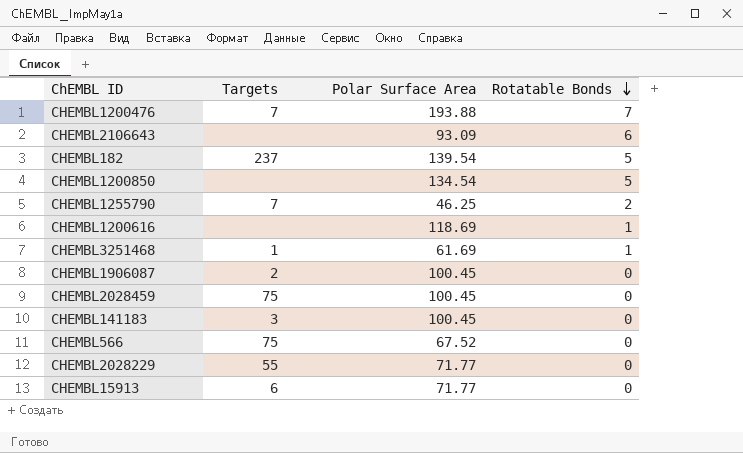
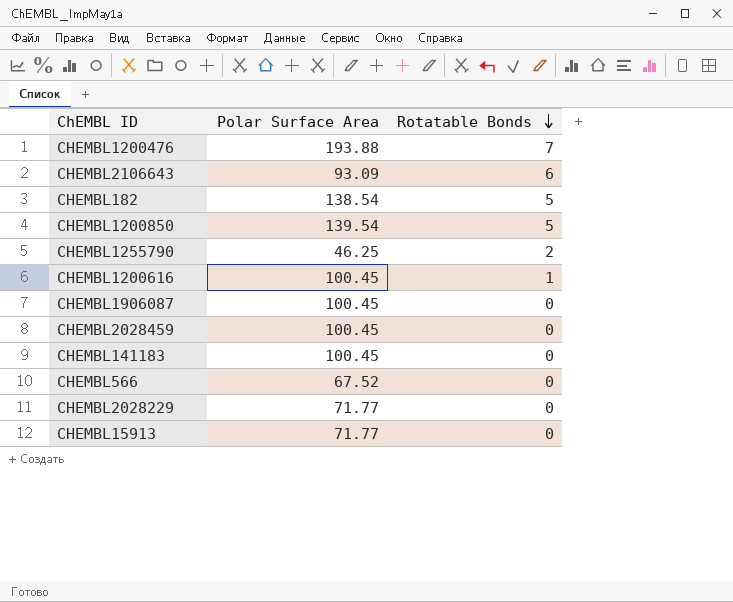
column Targets | position: 2 -> none
row CHEMBL3251468: 1 | 61.69 | 1 -> none
CHEMBL182 | Polar Surface Area: 139.54 -> 138.54
CHEMBL1200850 | Polar Surface Area: 134.54 -> 139.54
CHEMBL1200616 | Polar Surface Area: 118.69 -> 100.45

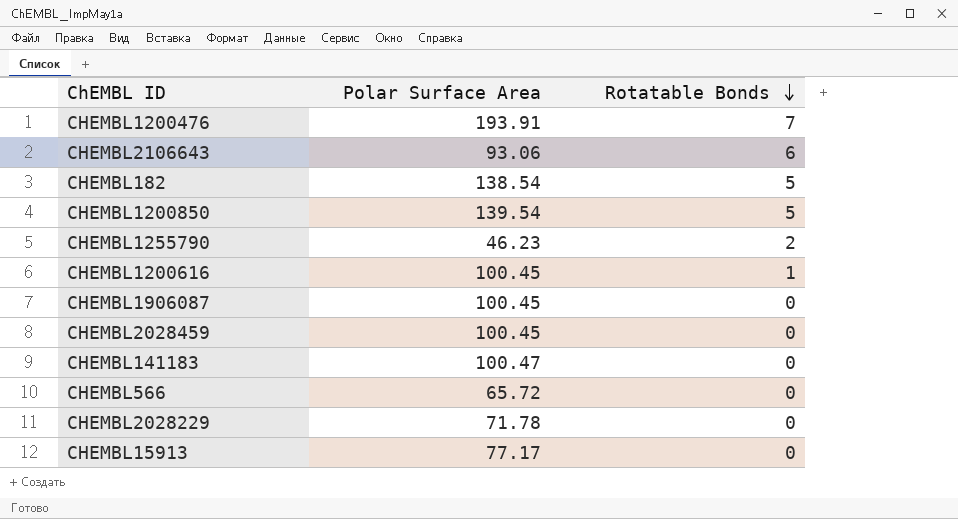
CHEMBL1200476 | Polar Surface Area: 193.88 -> 193.91
CHEMBL2106643 | Polar Surface Area: 93.09 -> 93.06
CHEMBL1255790 | Polar Surface Area: 46.25 -> 46.23
CHEMBL141183 | Polar Surface Area: 100.45 -> 100.47
CHEMBL566 | Polar Surface Area: 67.52 -> 65.72
CHEMBL2028229 | Polar Surface Area: 71.77 -> 71.78
CHEMBL15913 | Polar Surface Area: 71.77 -> 77.17

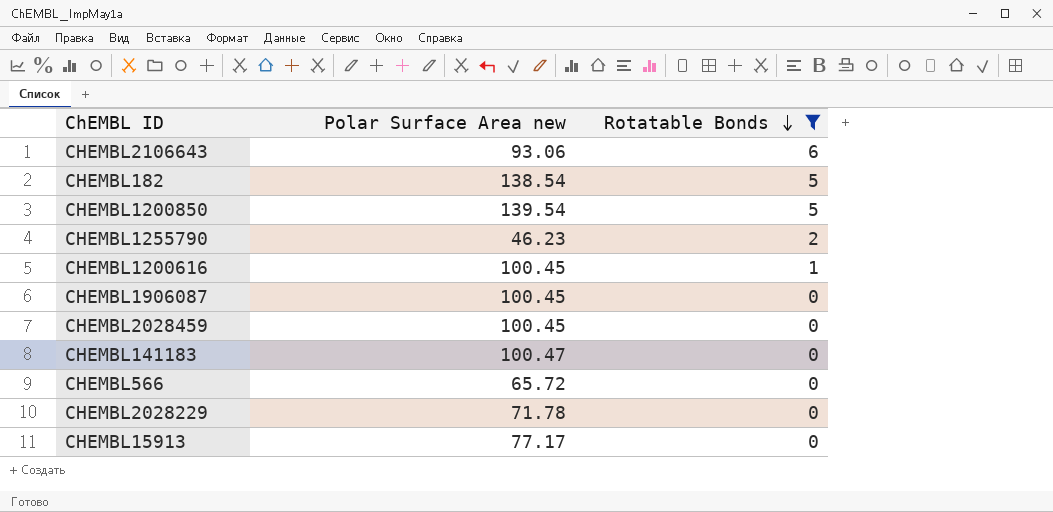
filter: none -> Rotatable Bonds != 7
column name: Polar Surface Area -> Polar Surface Area new

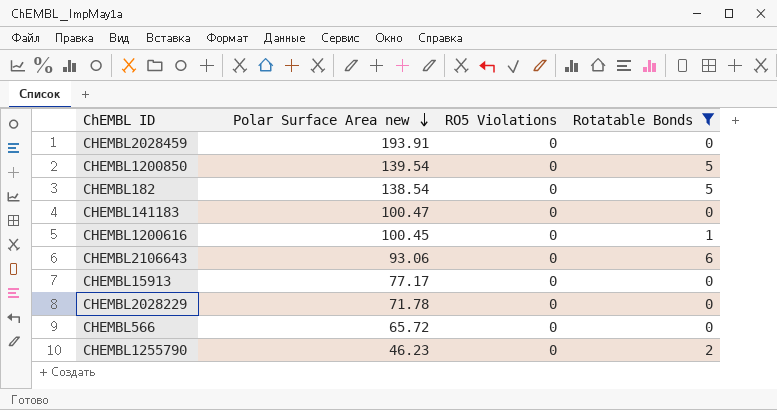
row order: Rotatable Bonds descending -> Polar Surface Area new descending
column RO5 Violations | position: none -> 3
row CHEMBL1906087: 100.45 | 0 -> none
CHEMBL2028459 | Polar Surface Area new: 100.45 -> 193.91

